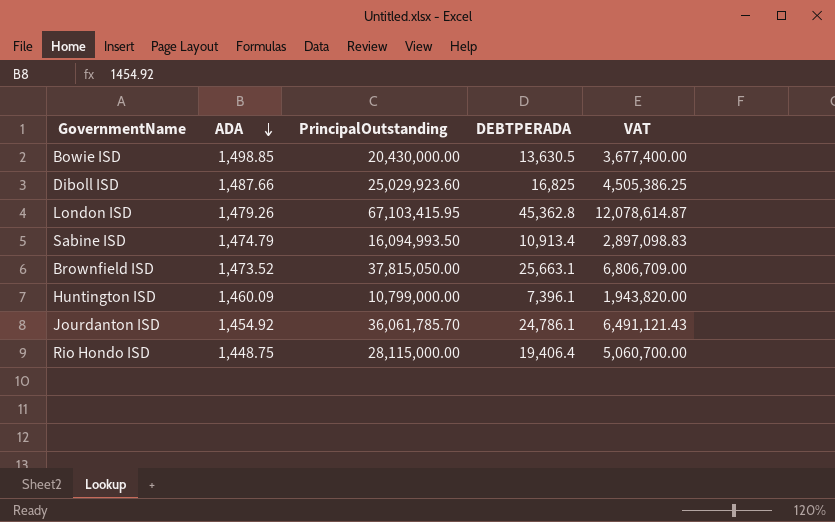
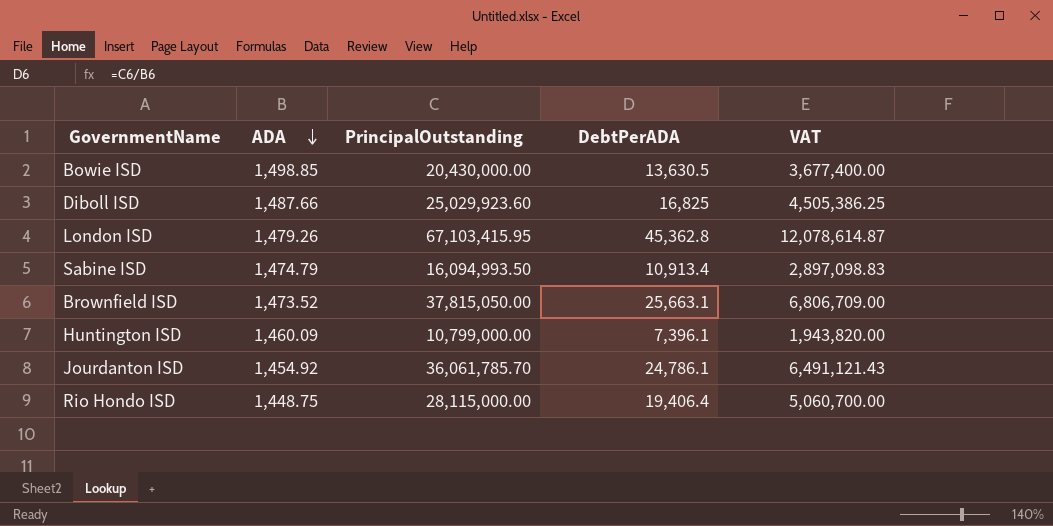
column name: DEBTPERADA -> DebtPerADA

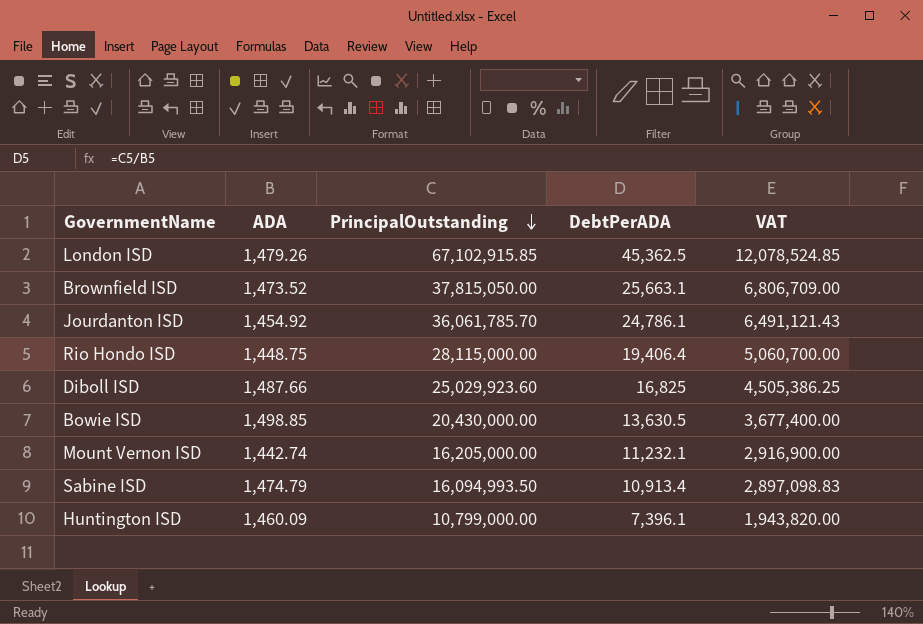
row order: ADA descending -> PrincipalOutstanding descending
London ISD | PrincipalOutstanding: 67,103,415.95 -> 67,102,915.85
London ISD | DebtPerADA: 45,362.8 -> 45,362.5
London ISD | VAT: 12,078,614.87 -> 12,078,524.85
row Mount Vernon ISD: none -> 1,442.74 | 16,205,000.00 | 11,232.1 | 2,916,900.00

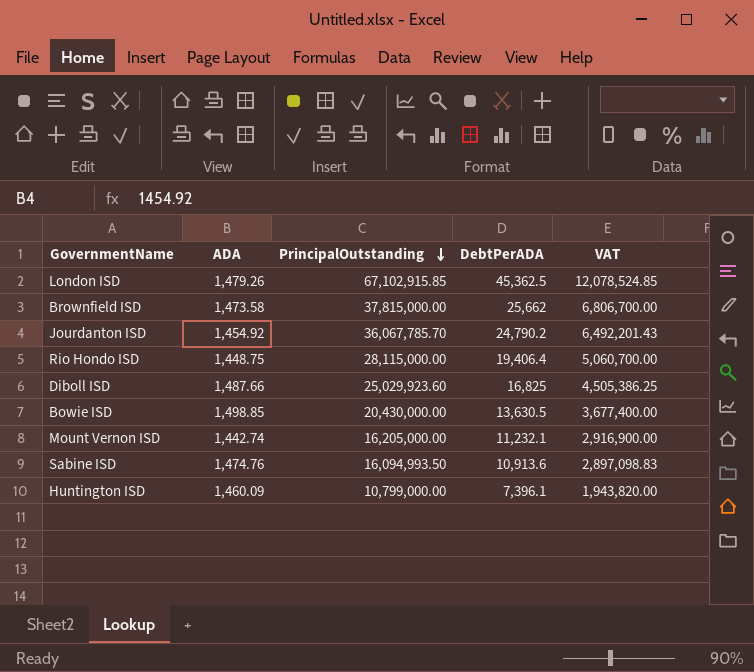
Brownfield ISD | ADA: 1,473.52 -> 1,473.58
Brownfield ISD | PrincipalOutstanding: 37,815,050.00 -> 37,815,000.00
Brownfield ISD | DebtPerADA: 25,663.1 -> 25,662
Brownfield ISD | VAT: 6,806,709.00 -> 6,806,700.00
Jourdanton ISD | PrincipalOutstanding: 36,061,785.70 -> 36,067,785.70
Jourdanton ISD | DebtPerADA: 24,786.1 -> 24,790.2
Jourdanton ISD | VAT: 6,491,121.43 -> 6,492,201.43
Sabine ISD | ADA: 1,474.79 -> 1,474.76
Sabine ISD | DebtPerADA: 10,913.4 -> 10,913.6

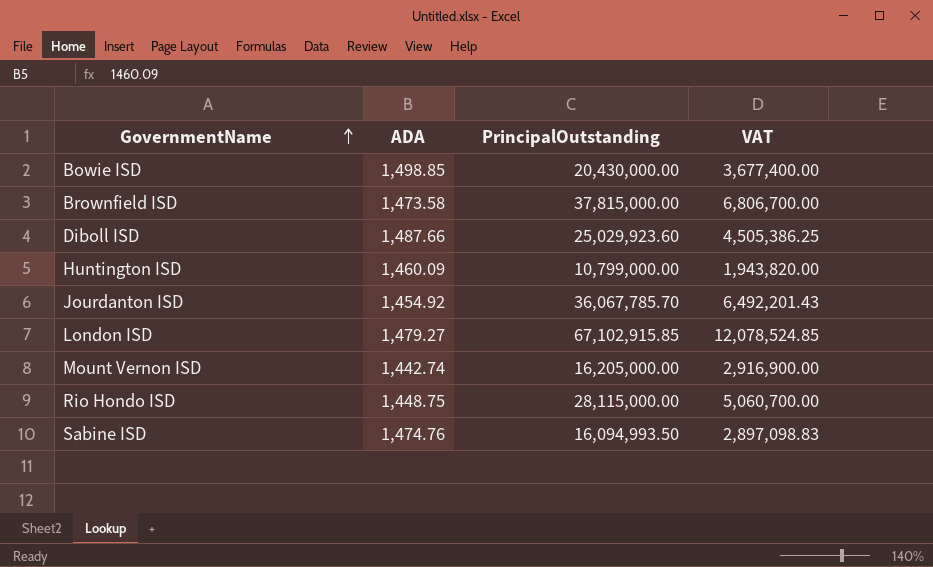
row order: PrincipalOutstanding descending -> GovernmentName ascending
column DebtPerADA | formula: [PrincipalOutstanding] / [ADA] -> none
London ISD | ADA: 1,479.26 -> 1,479.27

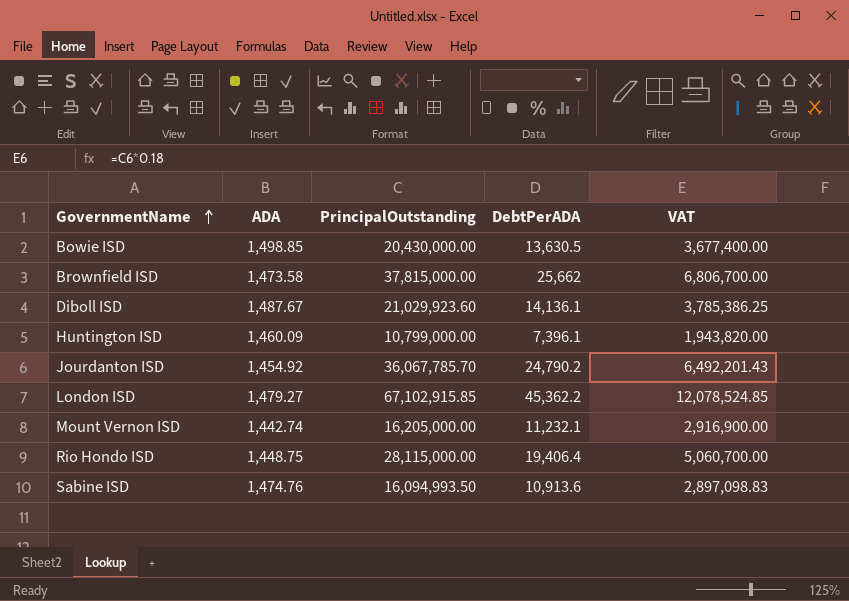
column DebtPerADA | formula: none -> [PrincipalOutstanding] / [ADA]
Diboll ISD | ADA: 1,487.66 -> 1,487.67
Diboll ISD | PrincipalOutstanding: 25,029,923.60 -> 21,029,923.60
Diboll ISD | VAT: 4,505,386.25 -> 3,785,386.25

